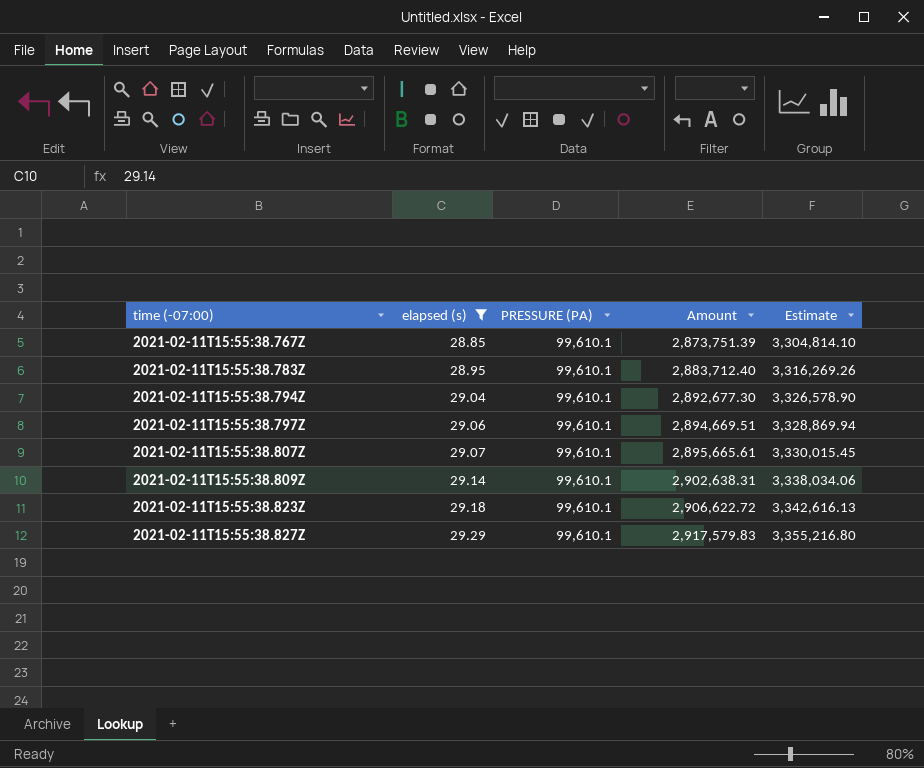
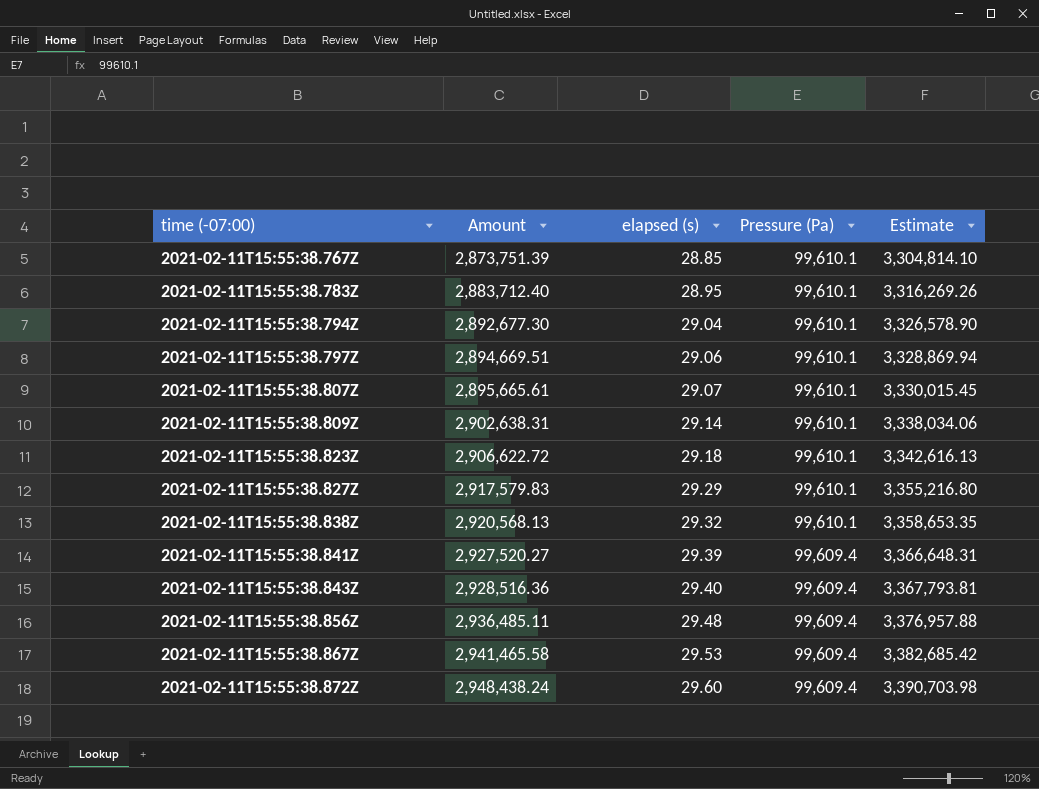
filter: elapsed (s) <= 29.29 -> none
column Amount | position: 4 -> 2
column name: PRESSURE (PA) -> Pressure (Pa)

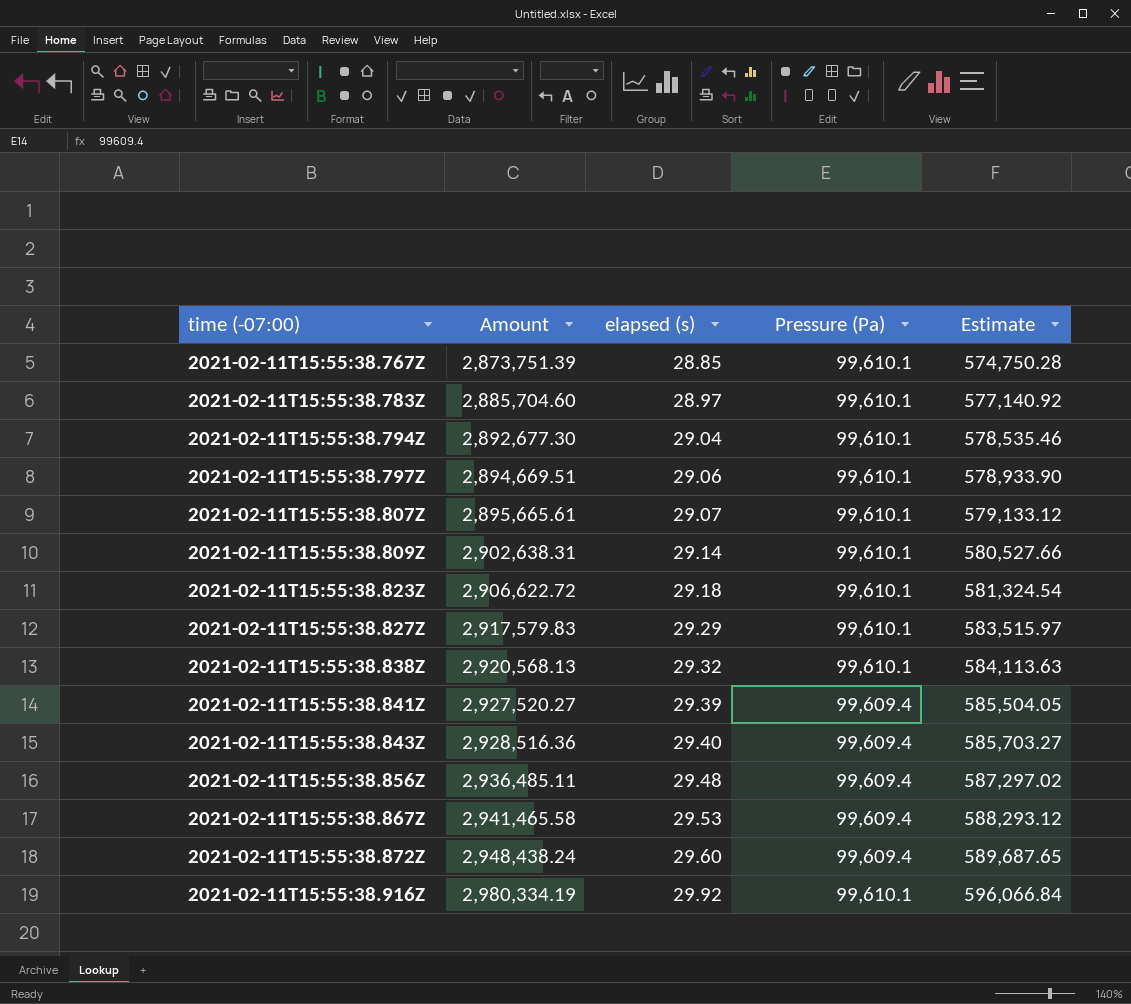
column Estimate | formula: [Amount] * 1.15 -> [Amount] * 0.2
2021-02-11T15:55:38.783Z | Amount: 2,883,712.40 -> 2,885,704.60
2021-02-11T15:55:38.783Z | elapsed (s): 28.95 -> 28.97
row 2021-02-11T15:55:38.916Z: none -> 2,980,334.19 | 29.92 | 99,610.1 | 596,066.84

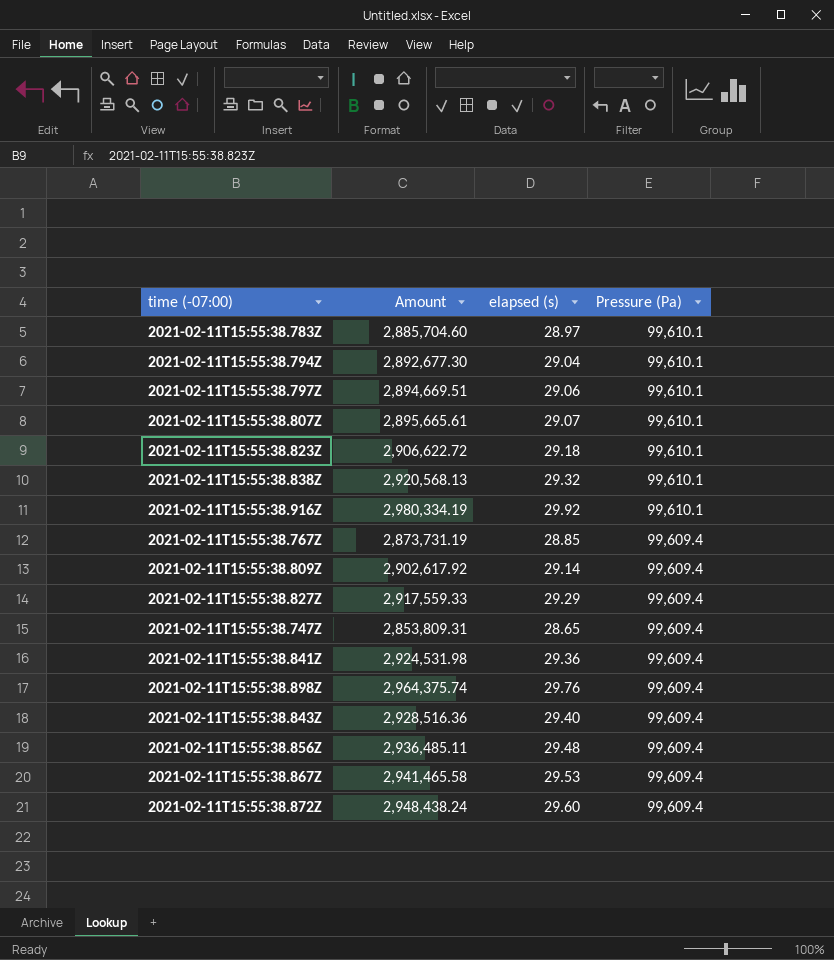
row order: time (-07:00) ascending -> Pressure (Pa) descending
column Estimate | formula: [Amount] * 0.2 -> none
2021-02-11T15:55:38.767Z | Amount: 2,873,751.39 -> 2,873,731.19
2021-02-11T15:55:38.767Z | Pressure (Pa): 99,610.1 -> 99,609.4
2021-02-11T15:55:38.809Z | Amount: 2,902,638.31 -> 2,902,617.92
2021-02-11T15:55:38.809Z | Pressure (Pa): 99,610.1 -> 99,609.4
2021-02-11T15:55:38.827Z | Amount: 2,917,579.83 -> 2,917,559.33
2021-02-11T15:55:38.827Z | Pressure (Pa): 99,610.1 -> 99,609.4
row 2021-02-11T15:55:38.747Z: none -> 2,853,809.31 | 28.65 | 99,609.4
2021-02-11T15:55:38.841Z | Amount: 2,927,520.27 -> 2,924,531.98
2021-02-11T15:55:38.841Z | elapsed (s): 29.39 -> 29.36
row 2021-02-11T15:55:38.898Z: none -> 2,964,375.74 | 29.76 | 99,609.4

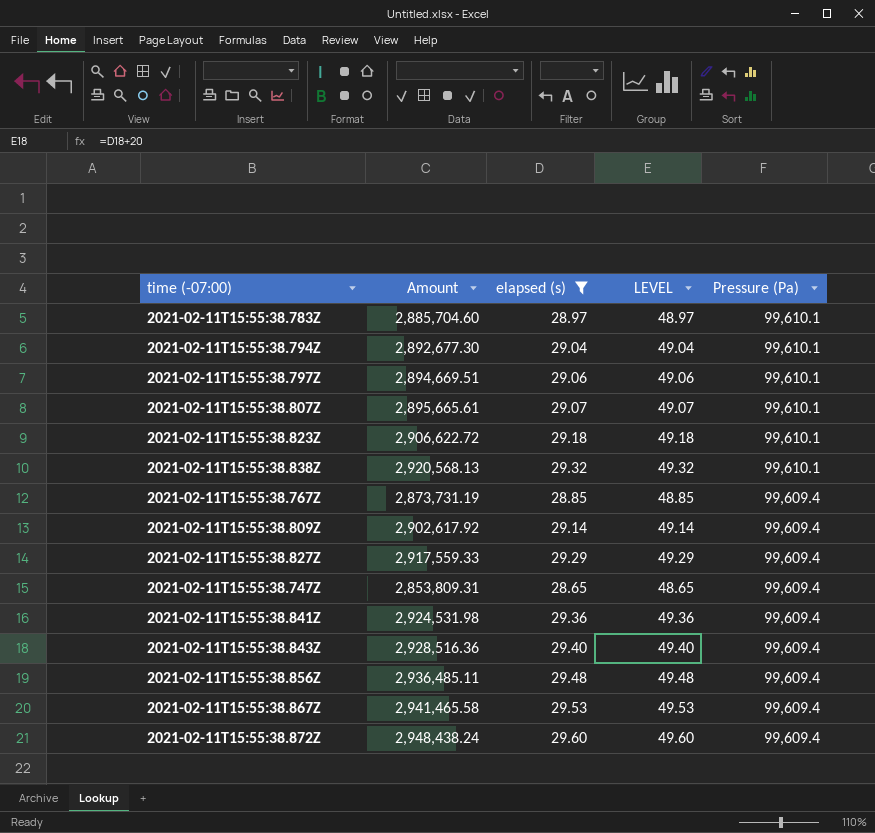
filter: none -> elapsed (s) <= 29.60
column LEVEL | formula: none -> [elapsed (s)] + 20

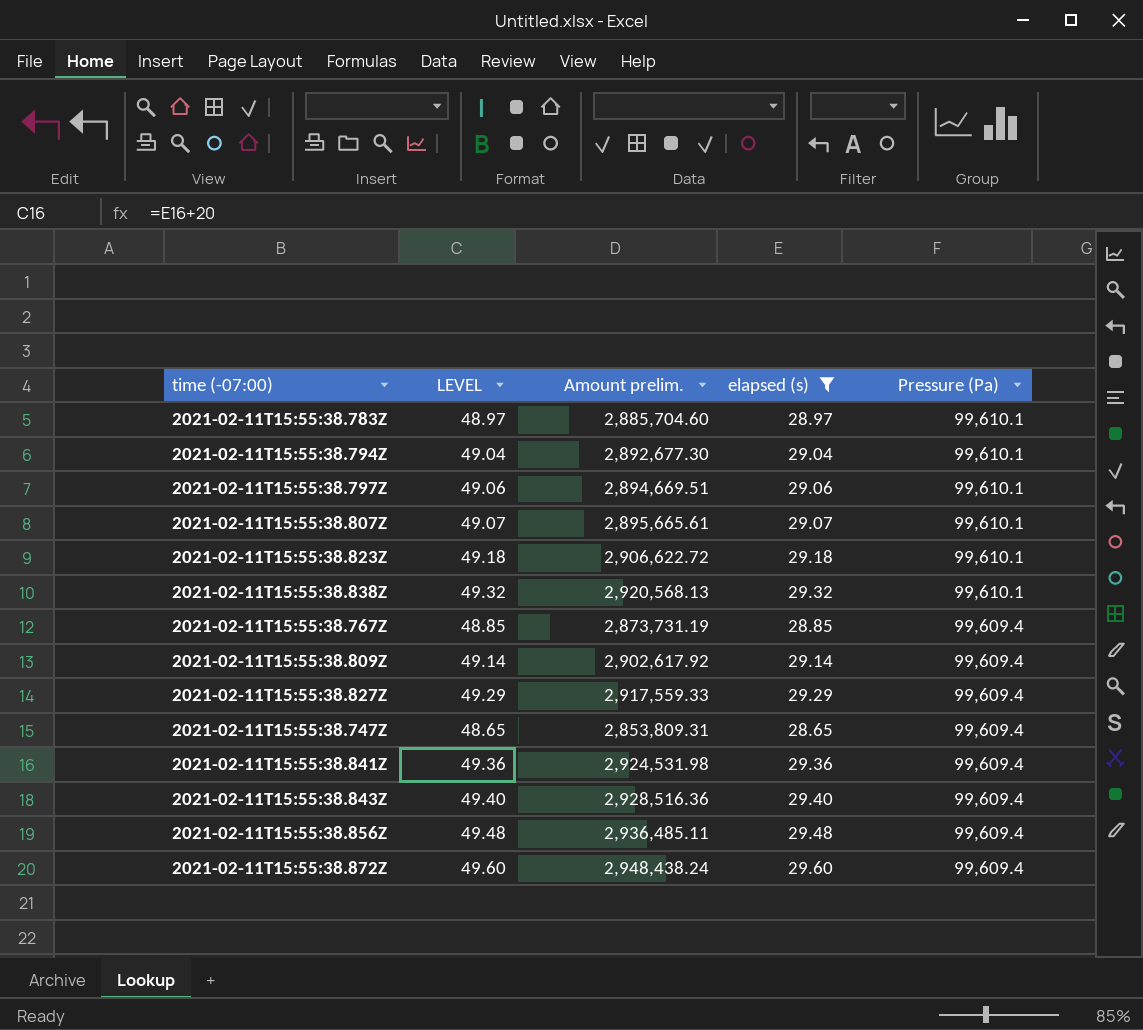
column LEVEL | position: 4 -> 2
column name: Amount -> Amount prelim.
row 2021-02-11T15:55:38.867Z: 2,941,465.58 | 29.53 | 49.53 | 99,609.4 -> none

